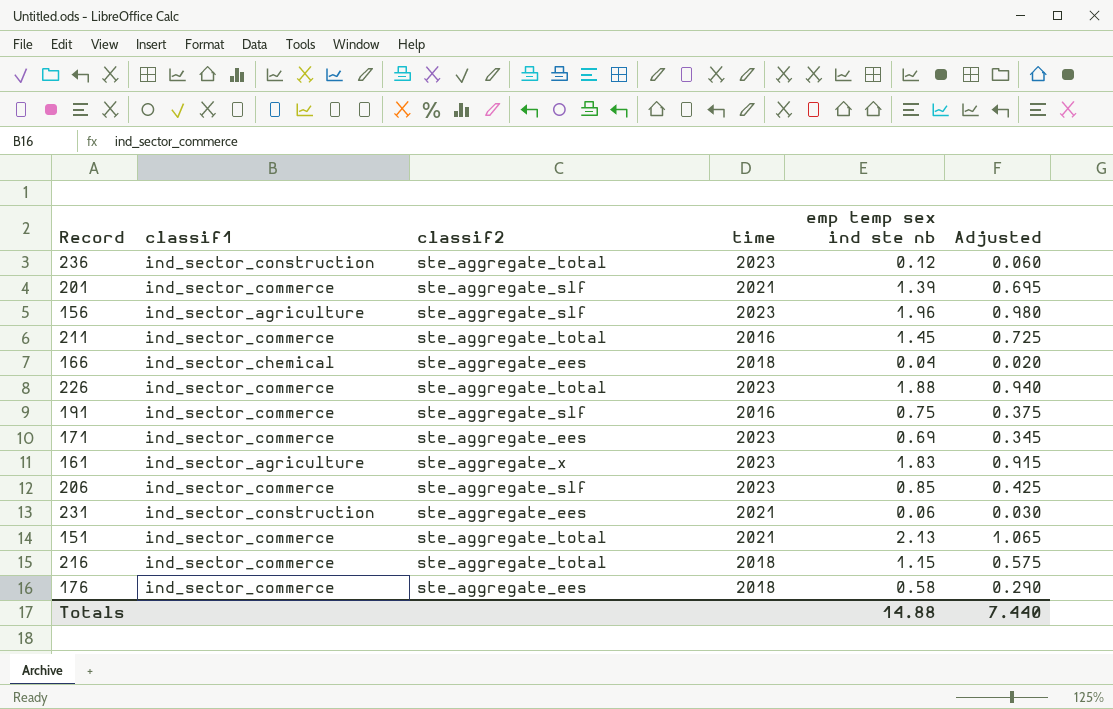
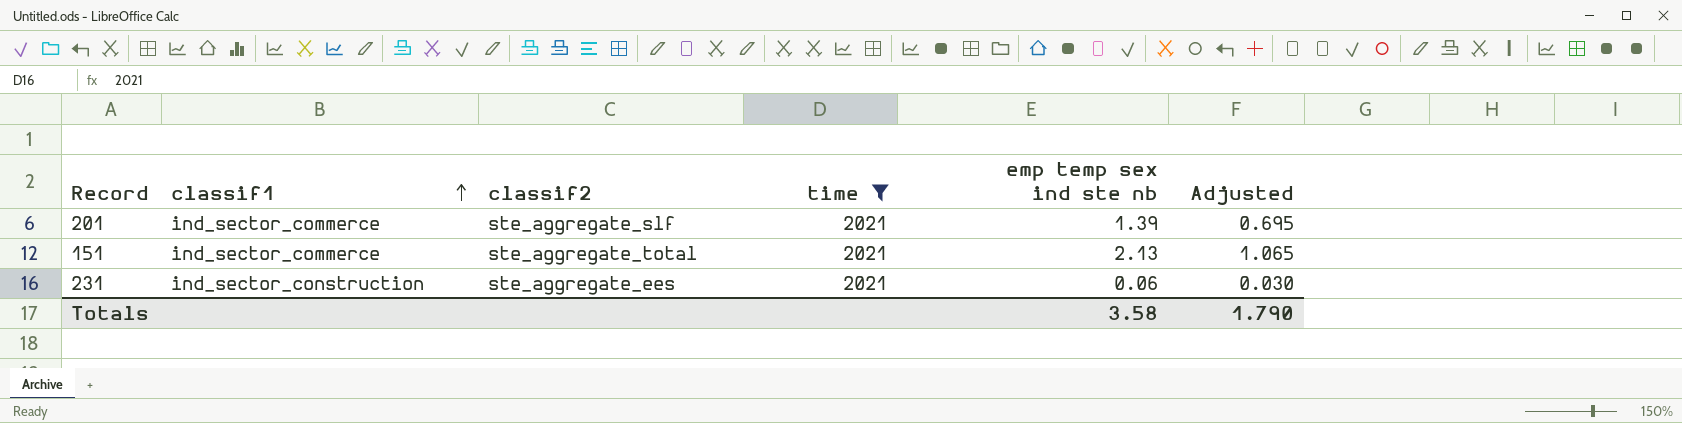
filter: none -> time = 2021
row order: none -> classif1 ascending
Totals | emp temp sex ind ste nb: 14.88 -> 3.58
Totals | Adjusted: 7.440 -> 1.790

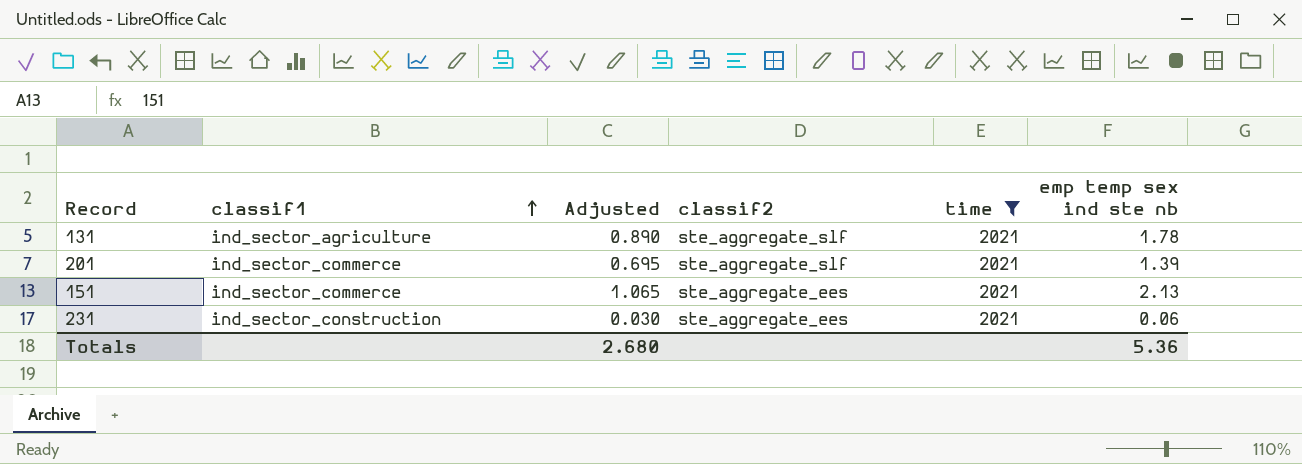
column Adjusted | position: 6 -> 3
row 131: none -> ind_sector_agriculture | 0.890 | ste_aggregate_slf | 2021 | 1.78
151 | classif2: ste_aggregate_total -> ste_aggregate_ees
Totals | Adjusted: 1.790 -> 2.680
Totals | emp temp sex ind ste nb: 3.58 -> 5.36

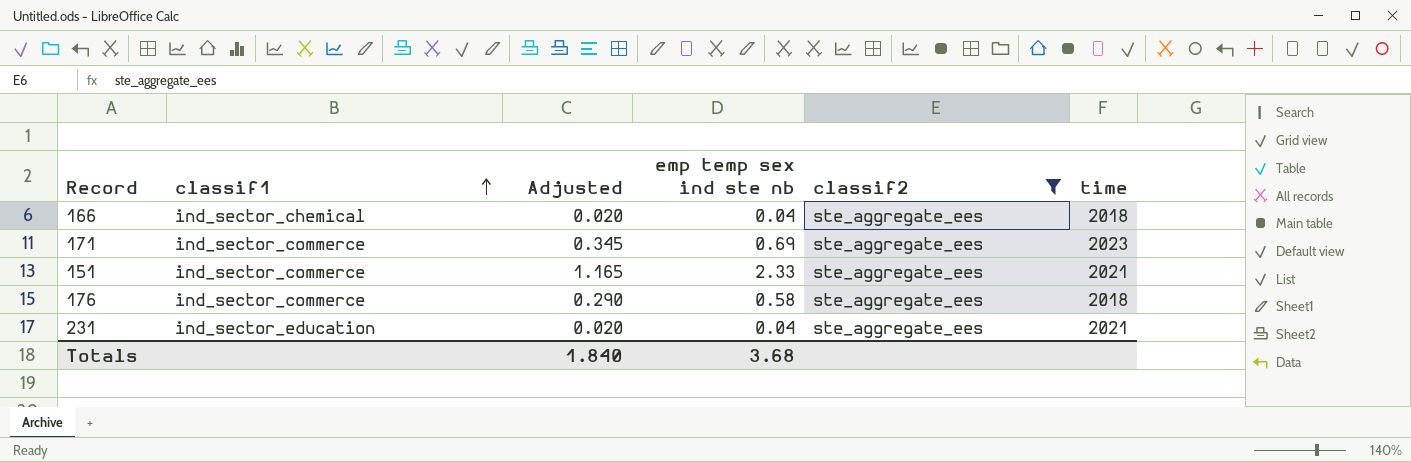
filter: time = 2021 -> classif2 = ste_aggregate_ees
column emp temp sex ind ste nb | position: 6 -> 4
151 | Adjusted: 1.065 -> 1.165
151 | emp temp sex ind ste nb: 2.13 -> 2.33
231 | classif1: ind_sector_construction -> ind_sector_education
231 | Adjusted: 0.030 -> 0.020
231 | emp temp sex ind ste nb: 0.06 -> 0.04
Totals | Adjusted: 2.680 -> 1.840
Totals | emp temp sex ind ste nb: 5.36 -> 3.68

